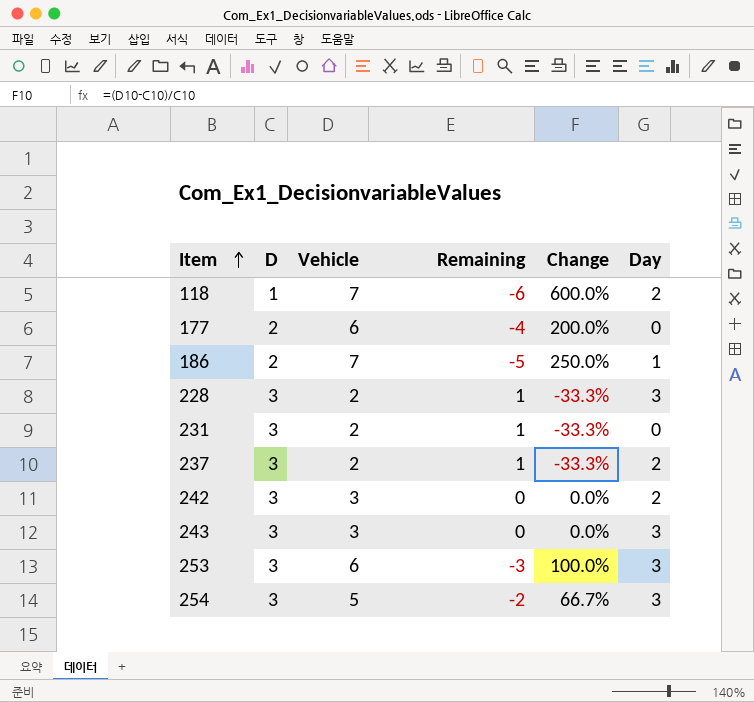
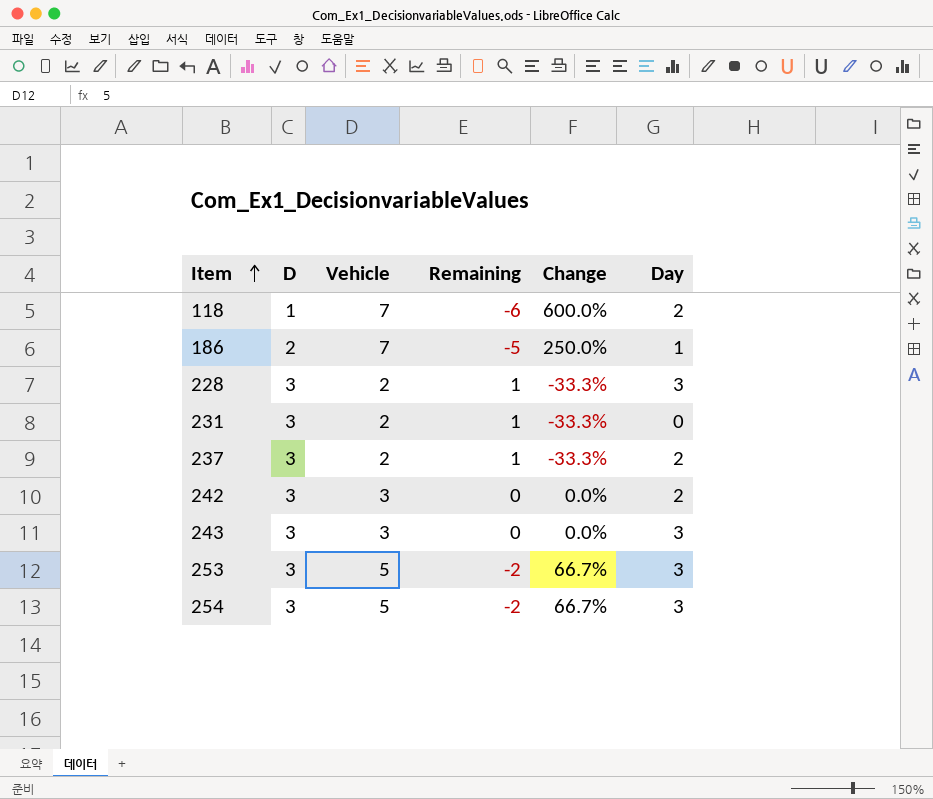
row 177: 2 | 6 | -4 | 200.0% | 0 -> none
253 | Vehicle: 6 -> 5
253 | Remaining: -3 -> -2
253 | Change: 100.0% -> 66.7%

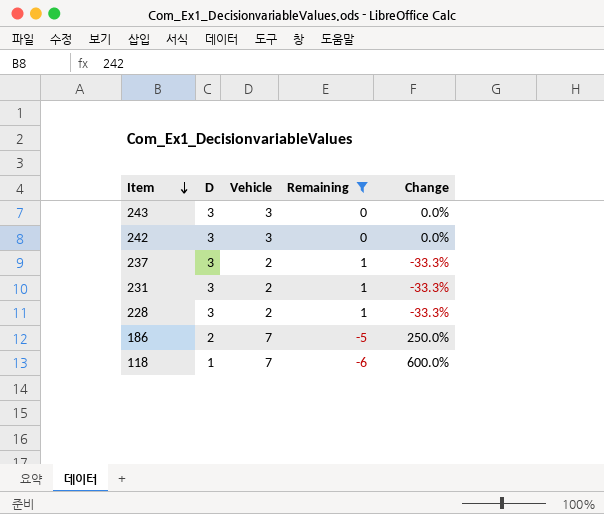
filter: none -> Remaining != -2
row order: Item ascending -> Item descending
column Day | position: 6 -> none

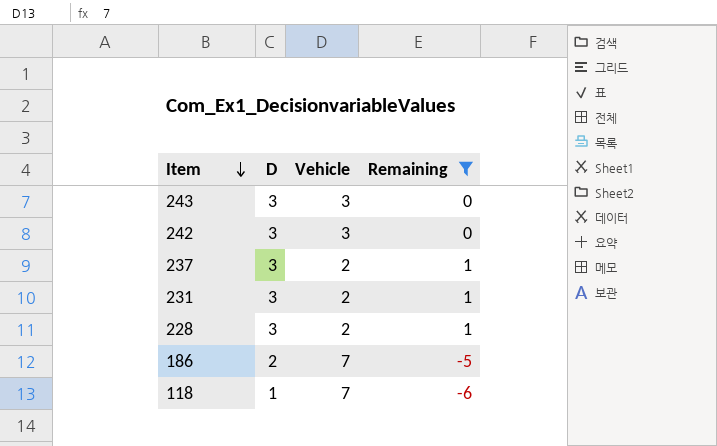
column Change | formula: ([Vehicle] - [D]) / [D] -> none

